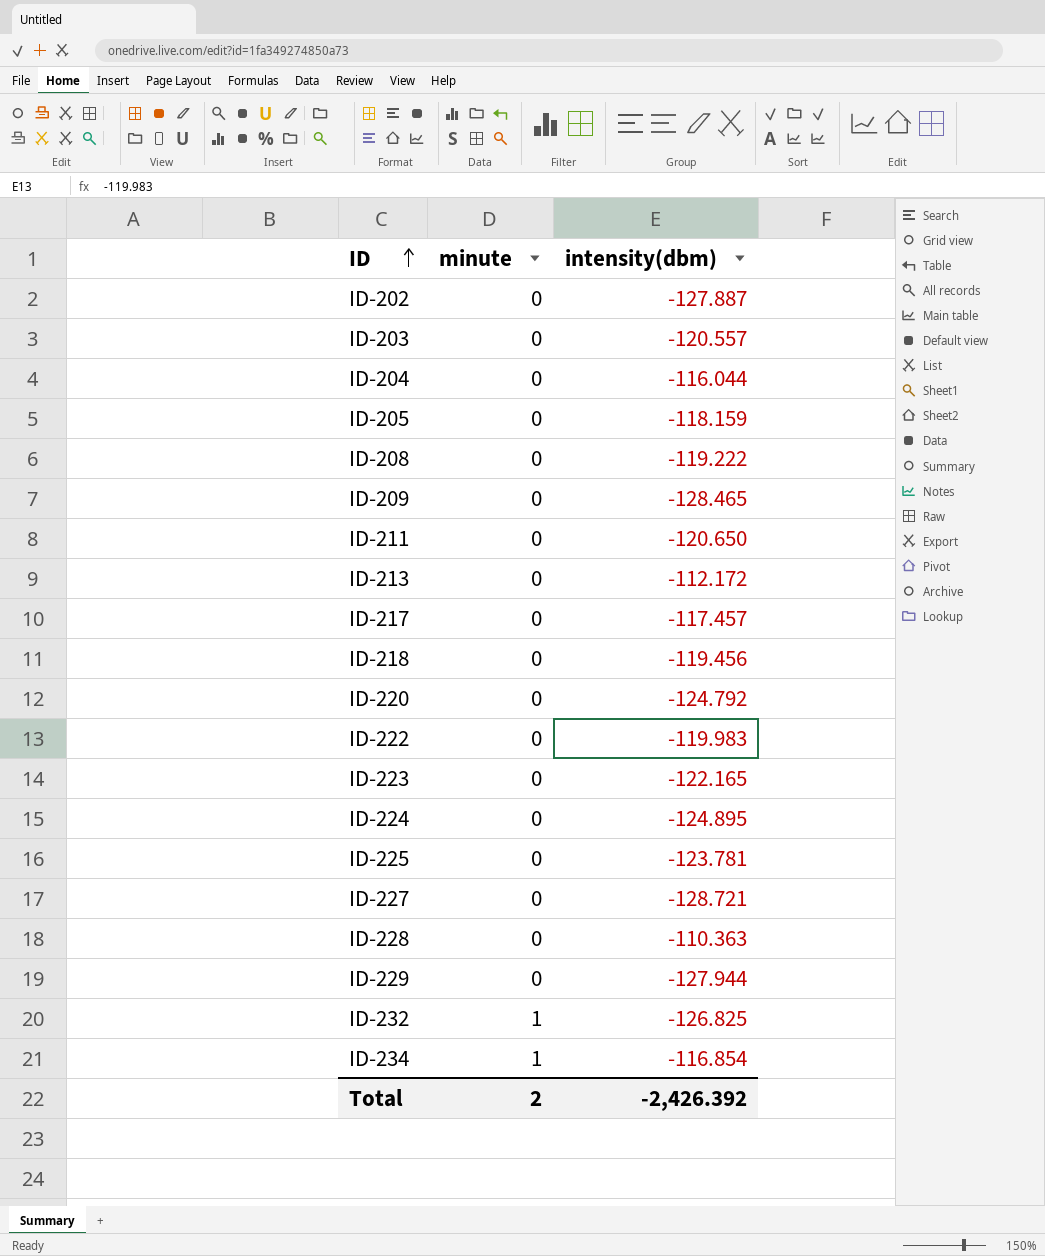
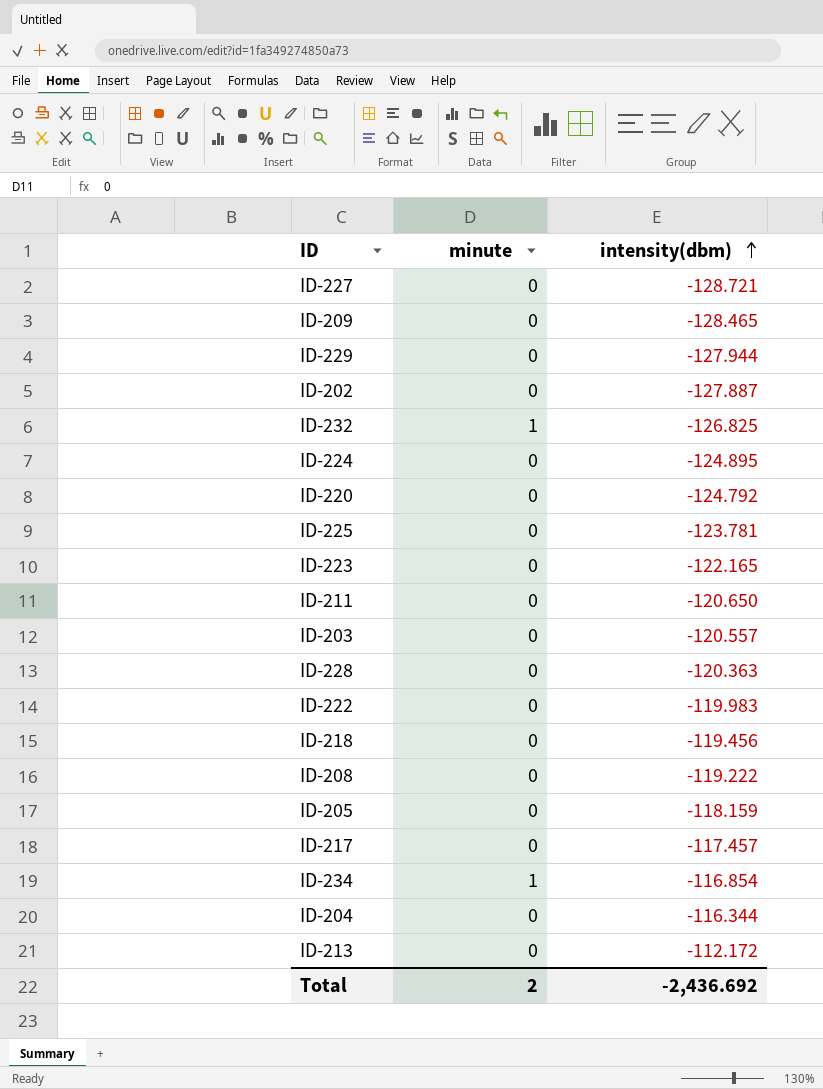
row order: ID ascending -> intensity(dbm) ascending
ID-228 | intensity(dbm): -110.363 -> -120.363
ID-204 | intensity(dbm): -116.044 -> -116.344
Total | intensity(dbm): -2,426.392 -> -2,436.692

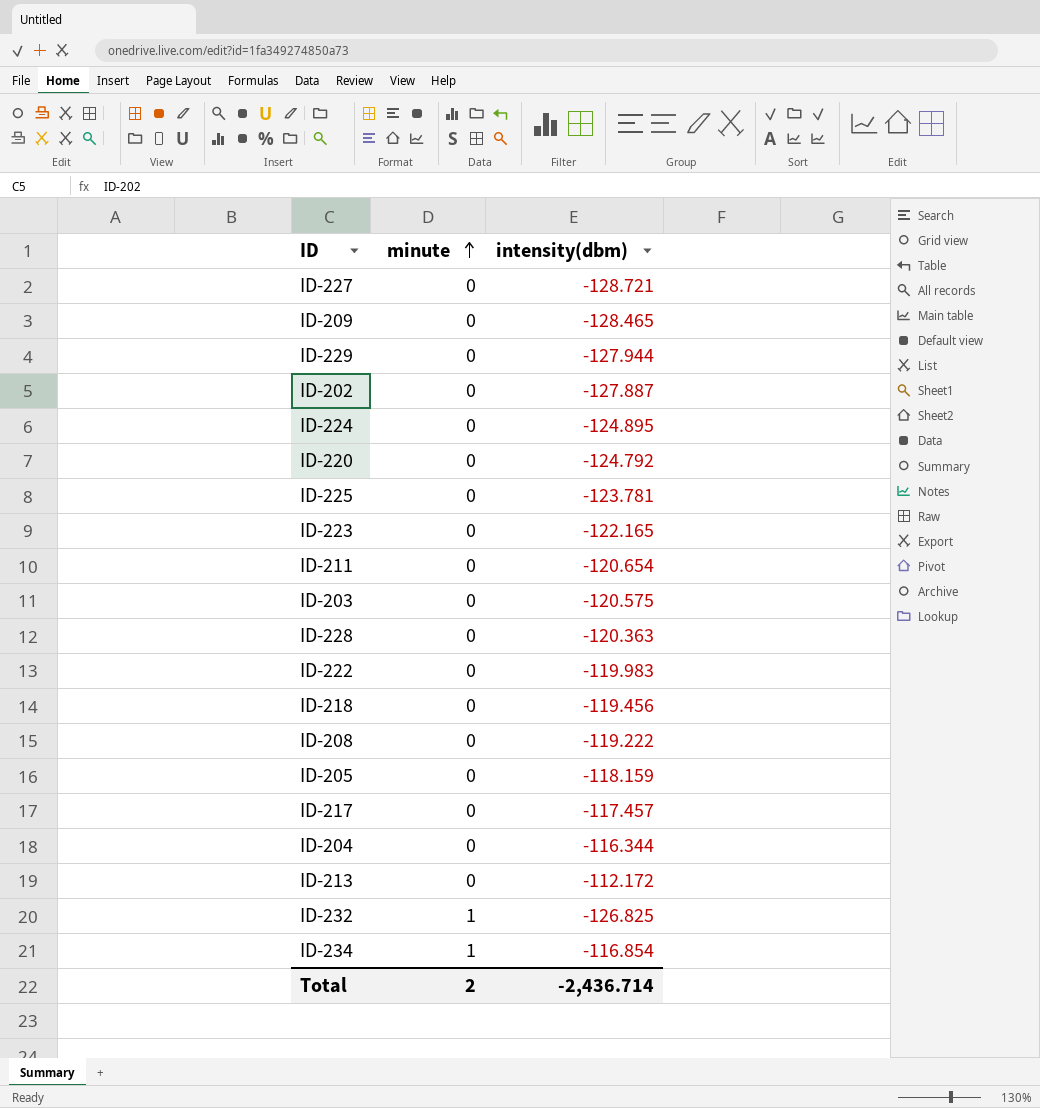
row order: intensity(dbm) ascending -> minute ascending
ID-211 | intensity(dbm): -120.650 -> -120.654
ID-203 | intensity(dbm): -120.557 -> -120.575
Total | intensity(dbm): -2,436.692 -> -2,436.714

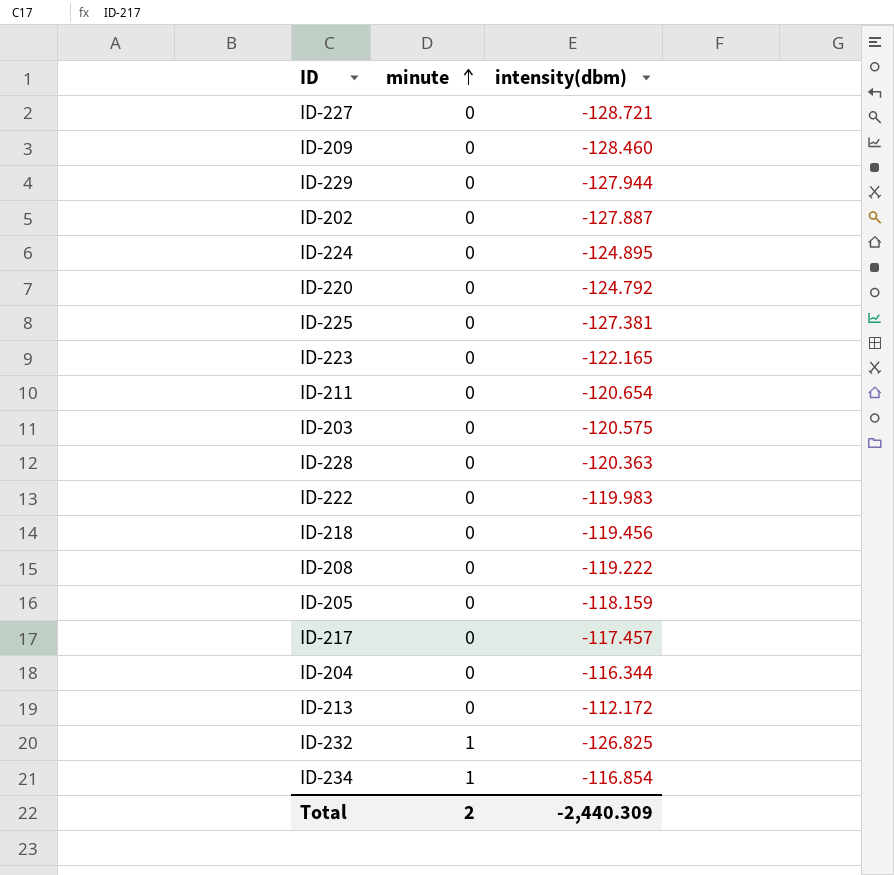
ID-209 | intensity(dbm): -128.465 -> -128.460
ID-225 | intensity(dbm): -123.781 -> -127.381
Total | intensity(dbm): -2,436.714 -> -2,440.309

